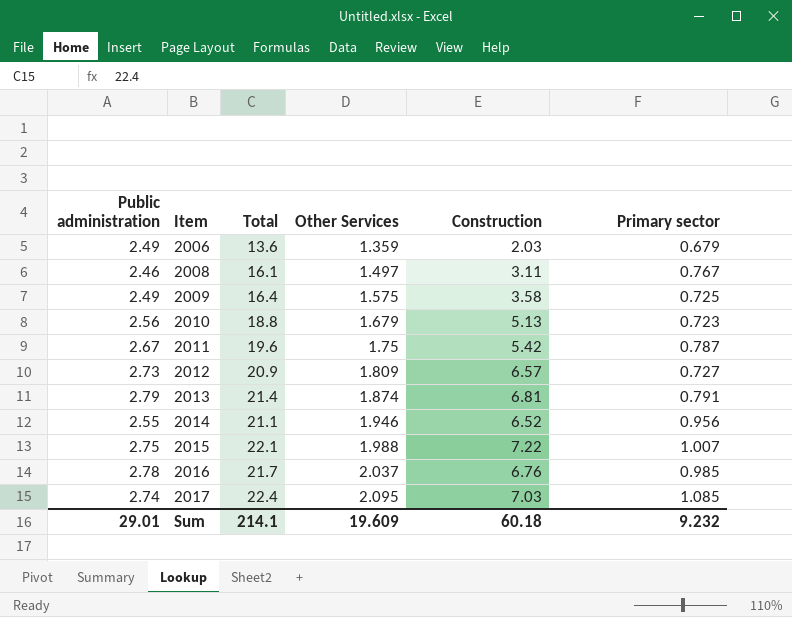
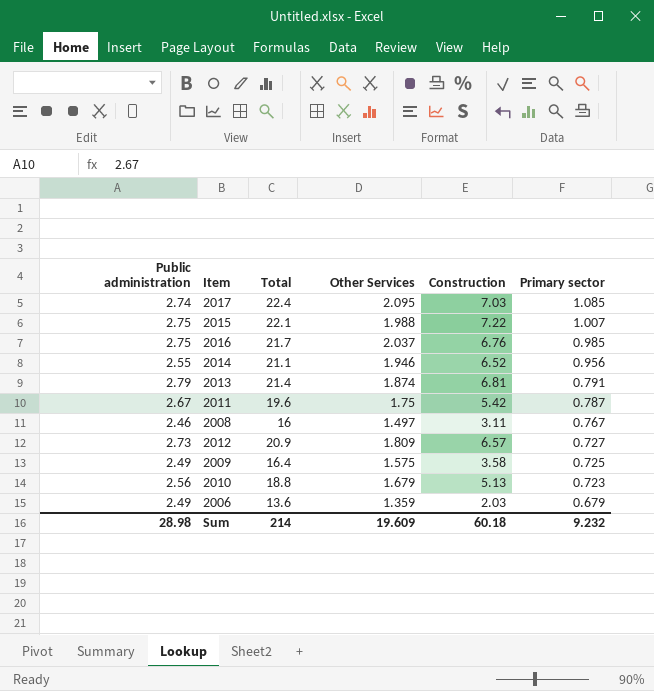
row order: Item ascending -> Primary sector descending
2016 | Public administration: 2.78 -> 2.75
2008 | Total: 16.1 -> 16
Sum | Public administration: 29.01 -> 28.98
Sum | Total: 214.1 -> 214

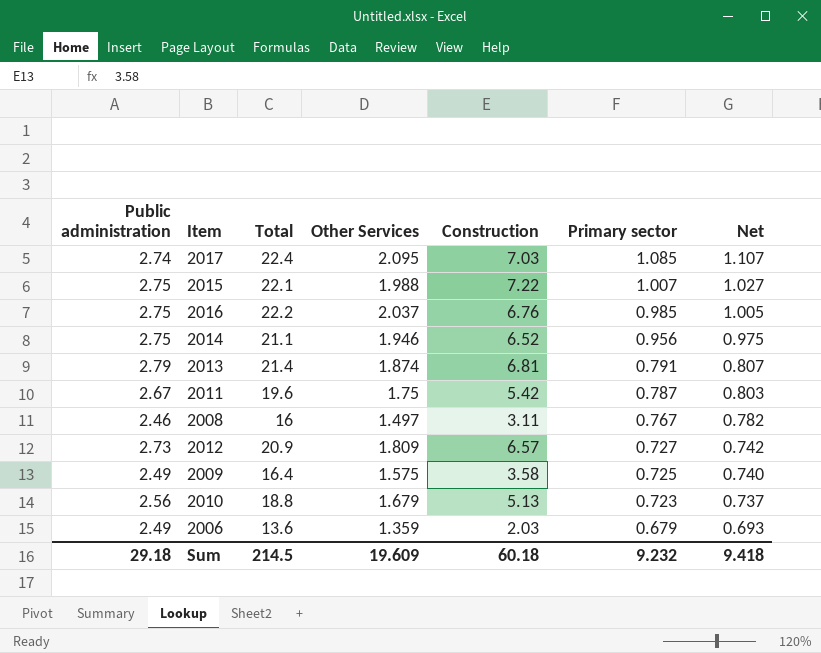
column Net | formula: none -> [Primary sector] * 1.02
2016 | Total: 21.7 -> 22.2
2014 | Public administration: 2.55 -> 2.75
Sum | Public administration: 28.98 -> 29.18
Sum | Total: 214 -> 214.5

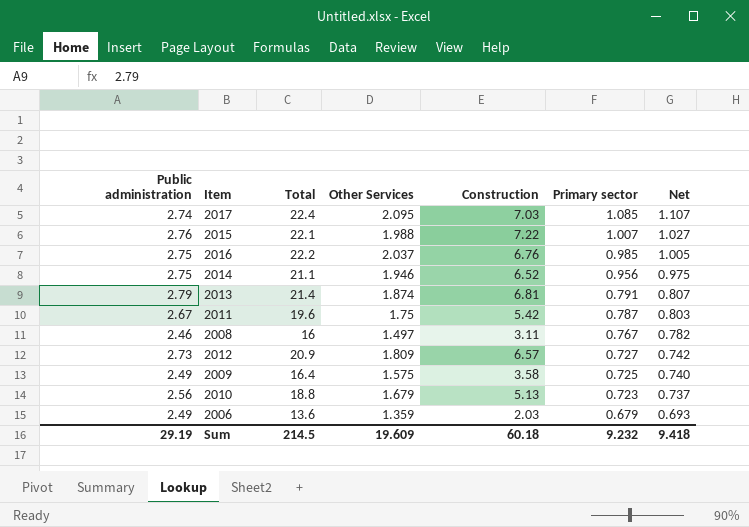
2015 | Public administration: 2.75 -> 2.76
Sum | Public administration: 29.18 -> 29.19

